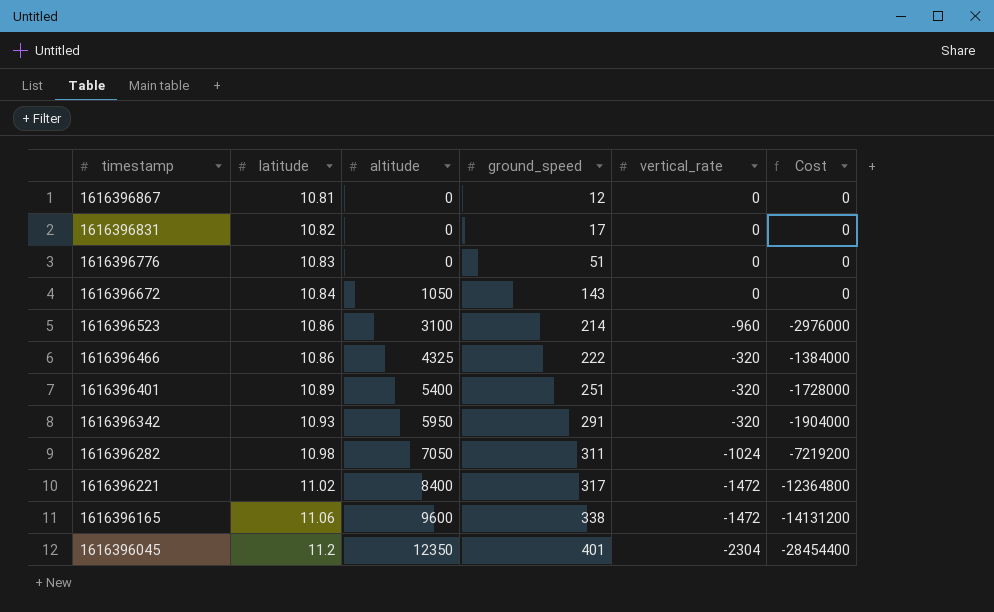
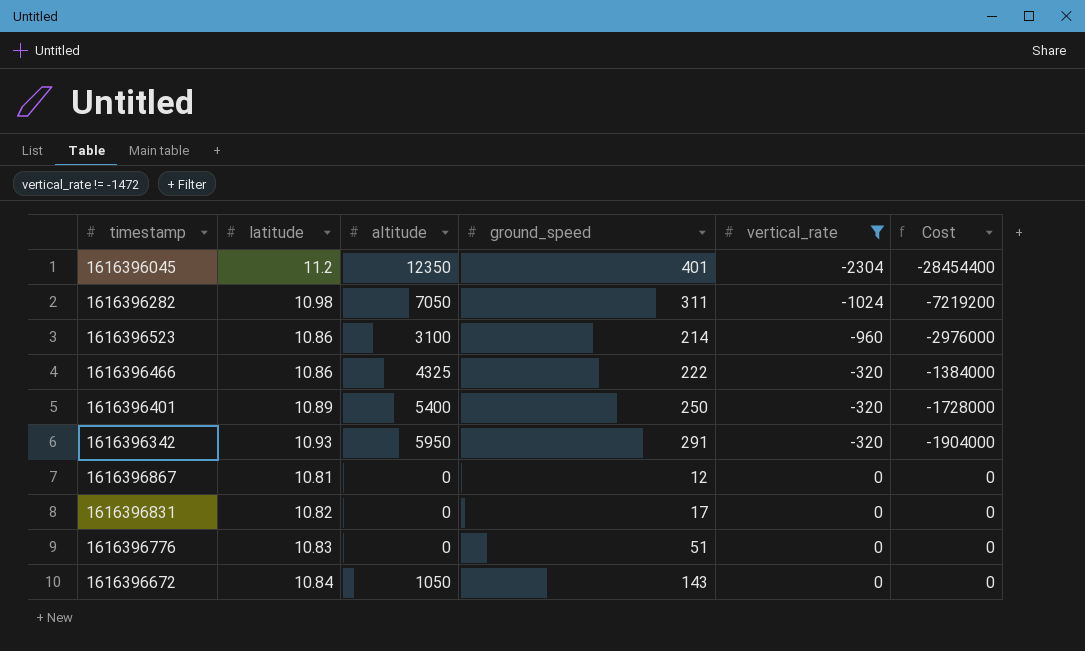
filter: none -> vertical_rate != -1472
row order: timestamp descending -> vertical_rate ascending
1616396401 | ground_speed: 251 -> 250

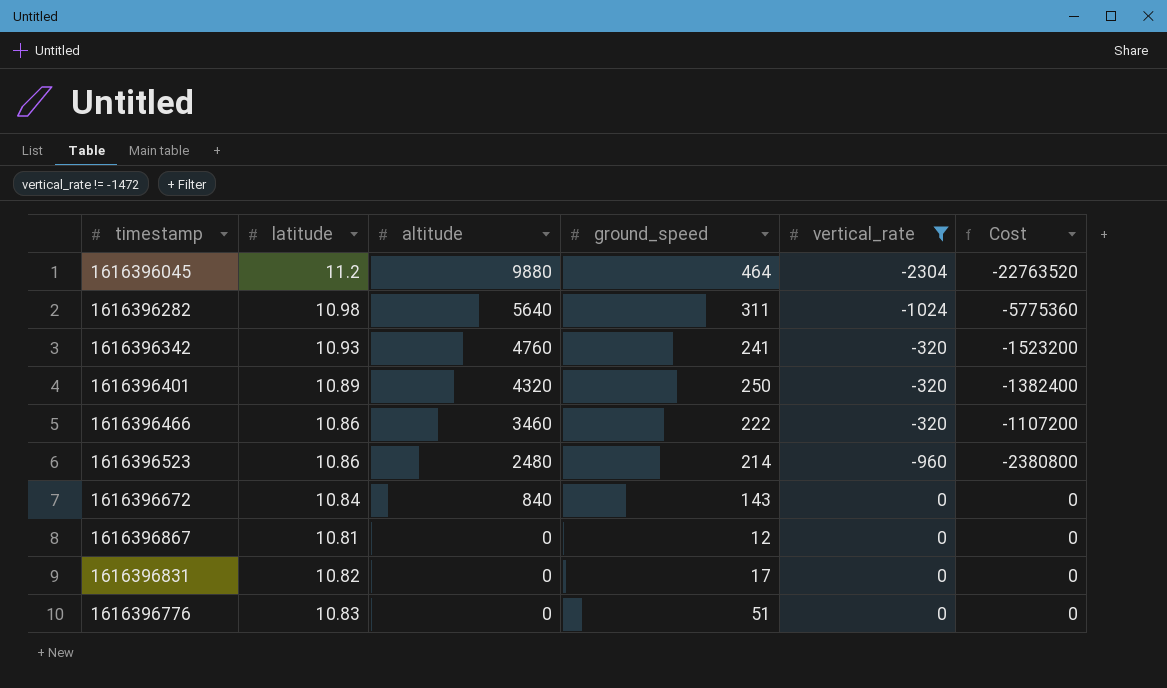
row order: vertical_rate ascending -> altitude descending
1616396045 | altitude: 12350 -> 9880
1616396045 | ground_speed: 401 -> 464
1616396045 | Cost: -28454400 -> -22763520
1616396282 | altitude: 7050 -> 5640
1616396282 | Cost: -7219200 -> -5775360
1616396342 | altitude: 5950 -> 4760
1616396342 | ground_speed: 291 -> 241
1616396342 | Cost: -1904000 -> -1523200
1616396401 | altitude: 5400 -> 4320
1616396401 | Cost: -1728000 -> -1382400
1616396466 | altitude: 4325 -> 3460
1616396466 | Cost: -1384000 -> -1107200
1616396523 | altitude: 3100 -> 2480
1616396523 | Cost: -2976000 -> -2380800
1616396672 | altitude: 1050 -> 840

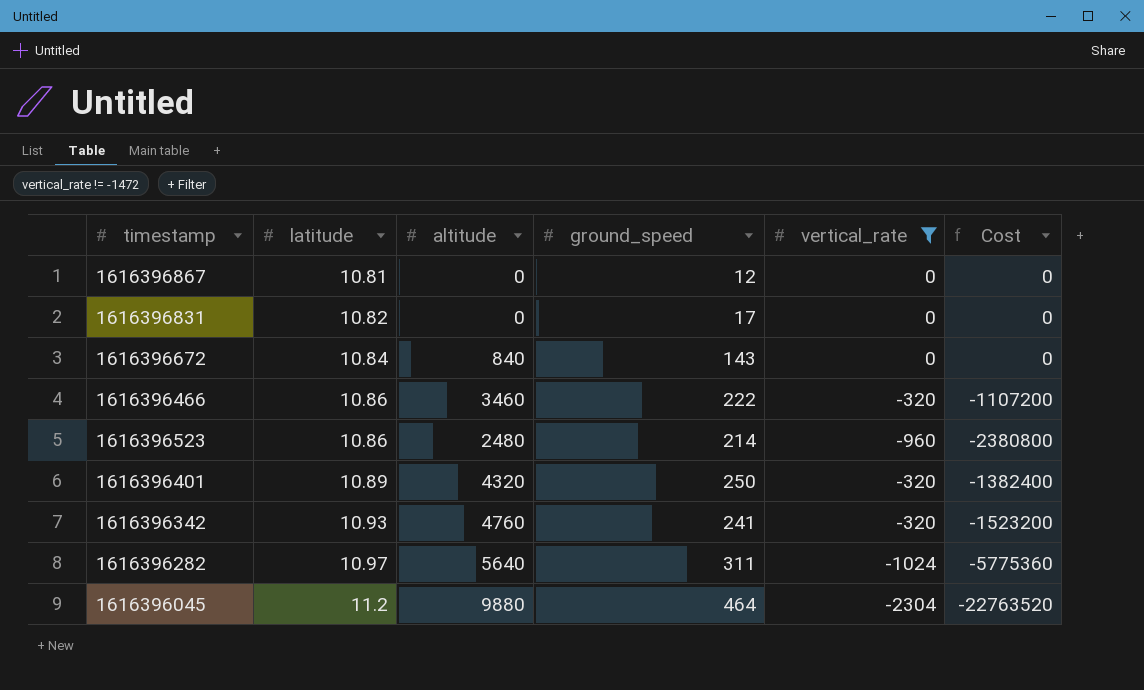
row order: altitude descending -> latitude ascending
row 1616396776: 10.83 | 0 | 51 | 0 | 0 -> none
1616396282 | latitude: 10.98 -> 10.97

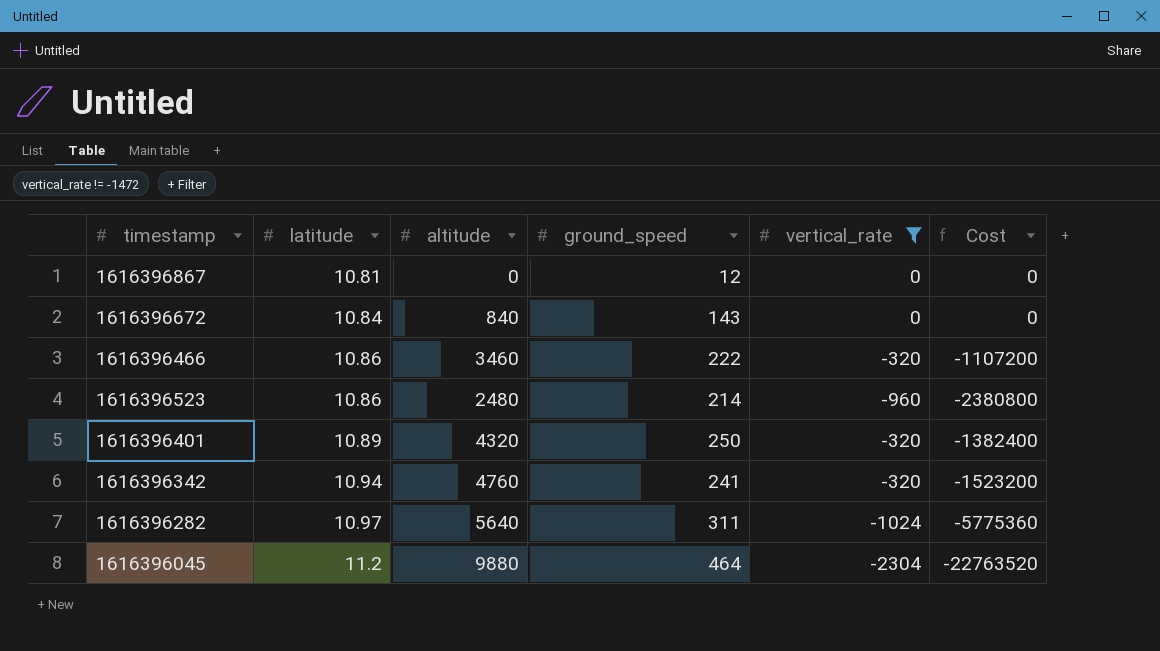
row 1616396831: 10.82 | 0 | 17 | 0 | 0 -> none
1616396342 | latitude: 10.93 -> 10.94

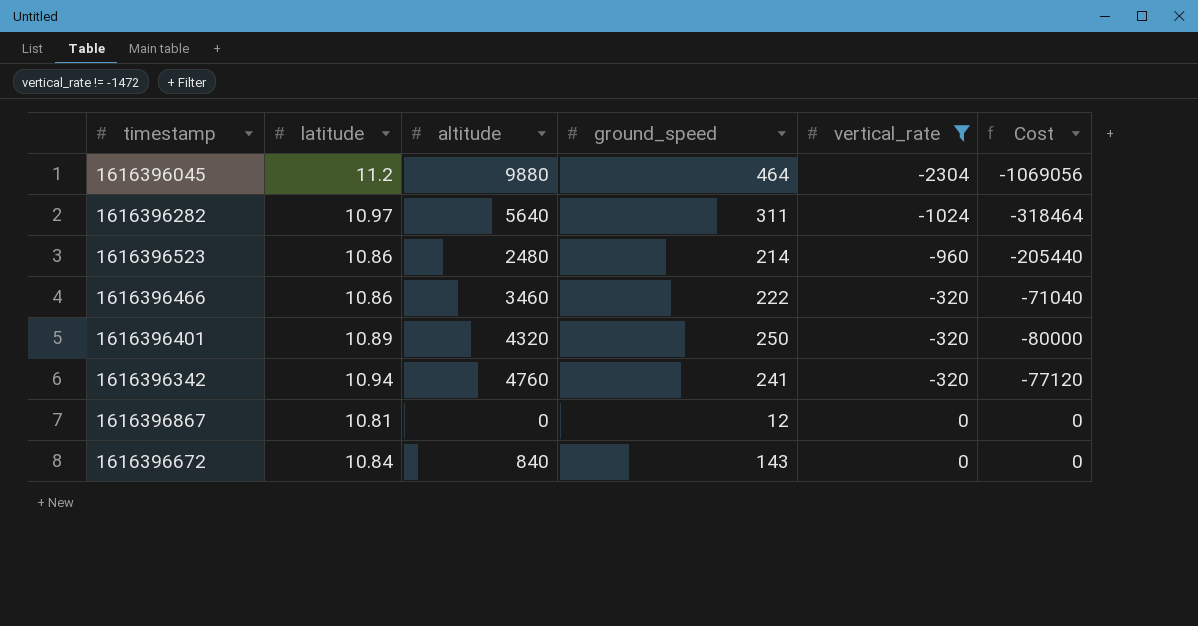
row order: latitude ascending -> vertical_rate ascending
column Cost | formula: [altitude] * [vertical_rate] -> [ground_speed] * [vertical_rate]

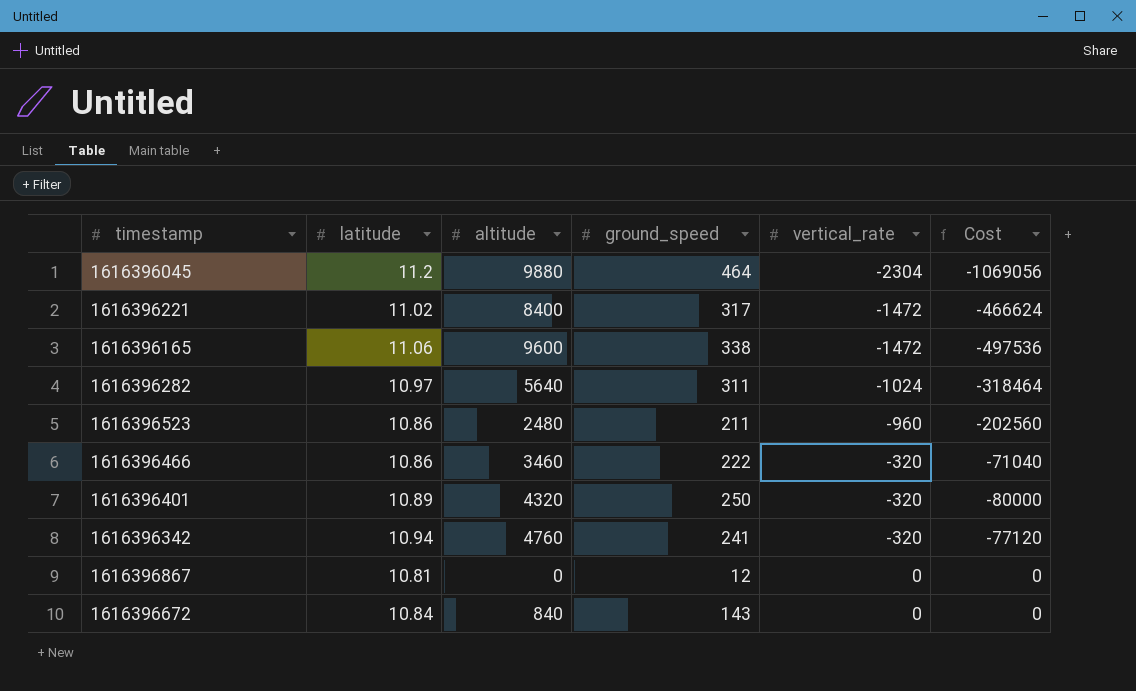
filter: vertical_rate != -1472 -> none
1616396523 | ground_speed: 214 -> 211
1616396523 | Cost: -205440 -> -202560

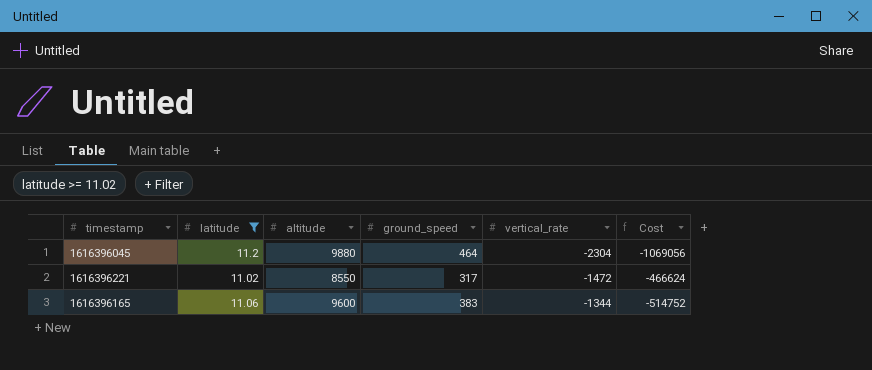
filter: none -> latitude >= 11.02
1616396221 | altitude: 8400 -> 8550
1616396165 | ground_speed: 338 -> 383
1616396165 | vertical_rate: -1472 -> -1344
1616396165 | Cost: -497536 -> -514752

